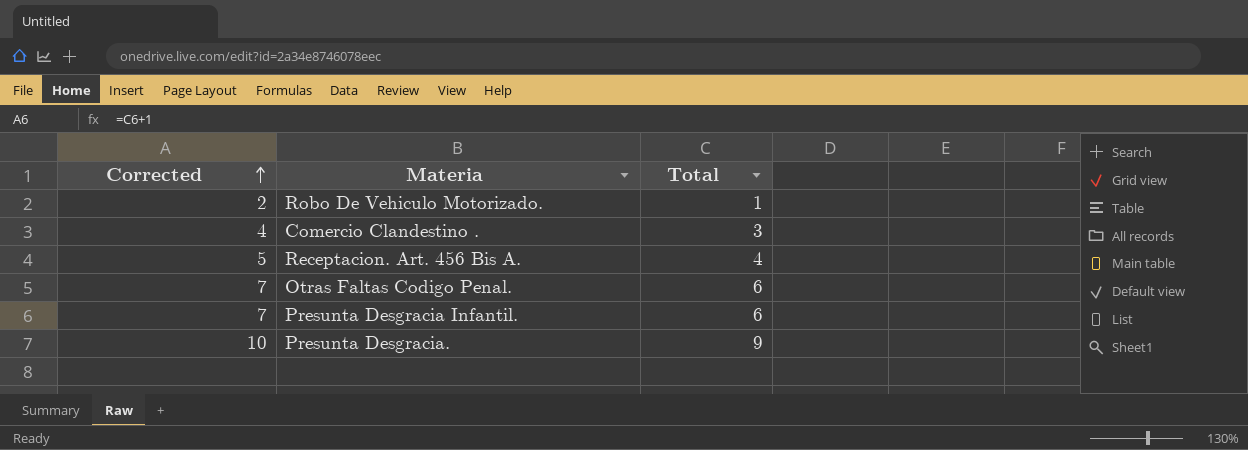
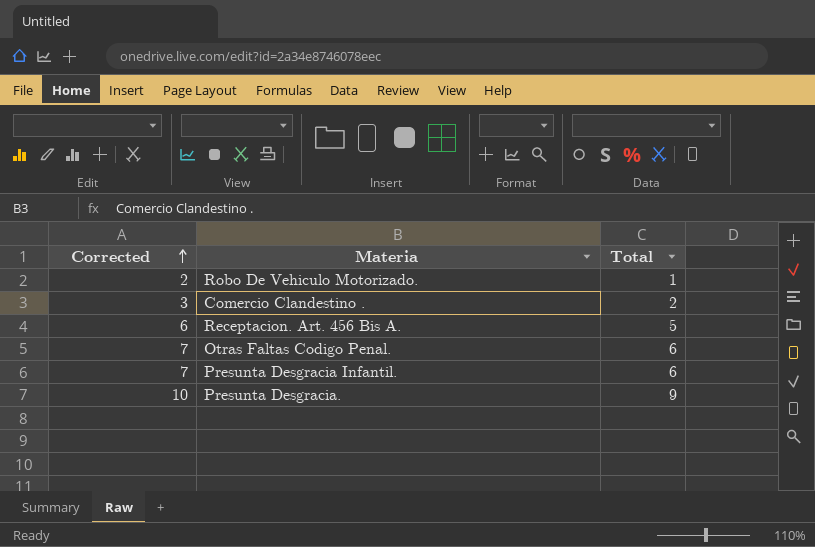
Comercio Clandestino . | Corrected: 4 -> 3
Comercio Clandestino . | Total: 3 -> 2
Receptacion. Art. 456 Bis A. | Corrected: 5 -> 6
Receptacion. Art. 456 Bis A. | Total: 4 -> 5

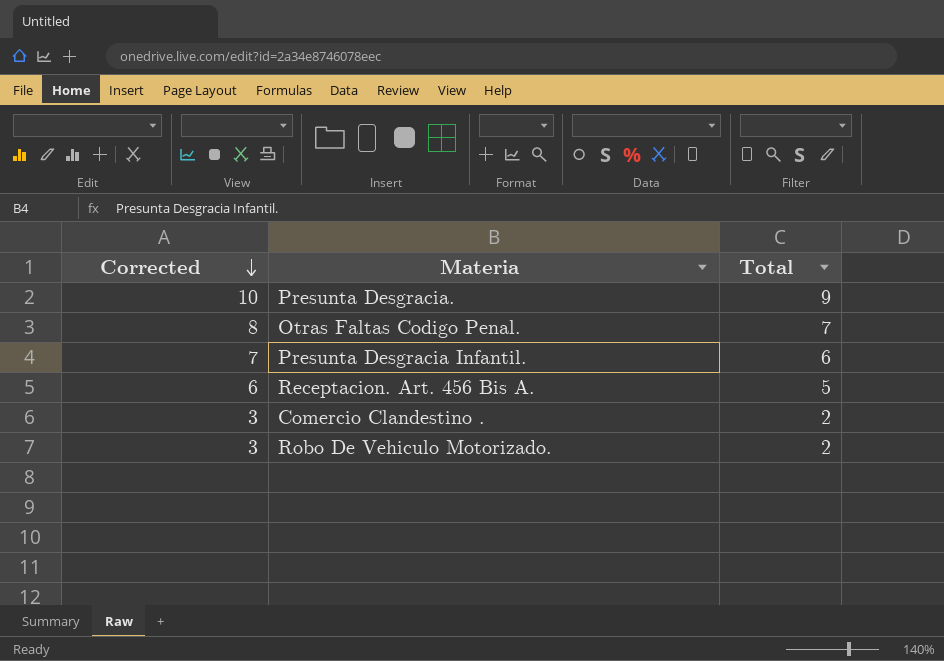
row order: Corrected ascending -> Corrected descending
Otras Faltas Codigo Penal. | Corrected: 7 -> 8
Otras Faltas Codigo Penal. | Total: 6 -> 7
Robo De Vehiculo Motorizado. | Corrected: 2 -> 3
Robo De Vehiculo Motorizado. | Total: 1 -> 2

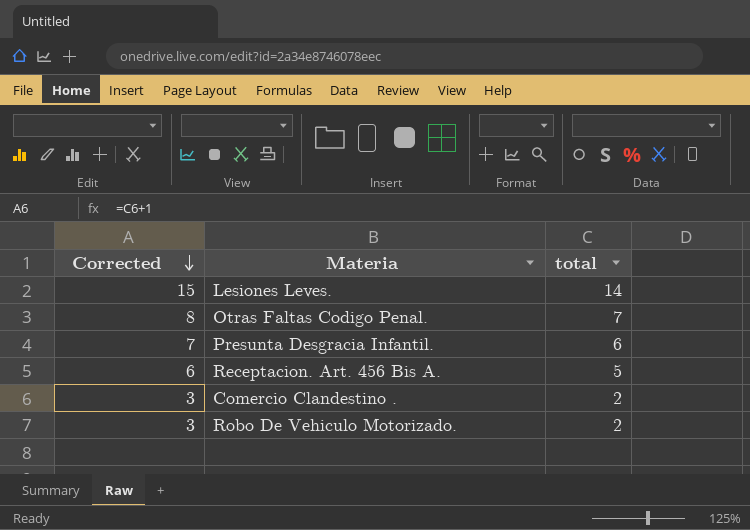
column name: Total -> total
row Presunta Desgracia.: 10 | 9 -> none
row Lesiones Leves.: none -> 15 | 14

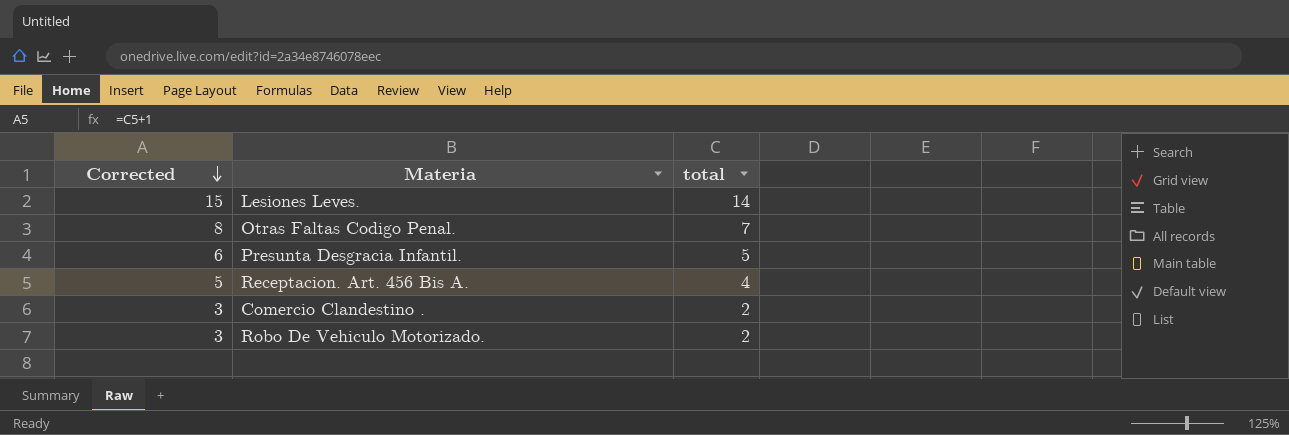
Presunta Desgracia Infantil. | Corrected: 7 -> 6
Presunta Desgracia Infantil. | total: 6 -> 5
Receptacion. Art. 456 Bis A. | Corrected: 6 -> 5
Receptacion. Art. 456 Bis A. | total: 5 -> 4

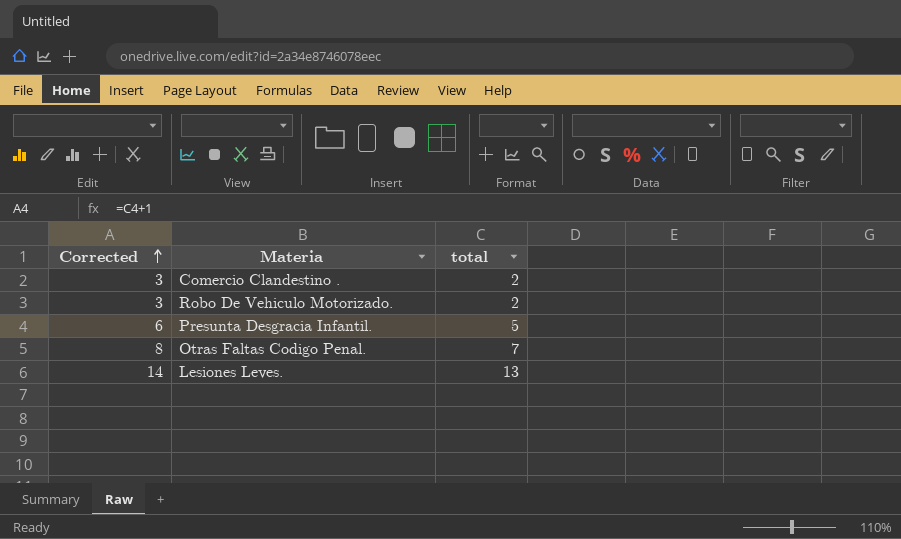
row order: Corrected descending -> Corrected ascending
row Receptacion. Art. 456 Bis A.: 5 | 4 -> none
Lesiones Leves. | Corrected: 15 -> 14
Lesiones Leves. | total: 14 -> 13

